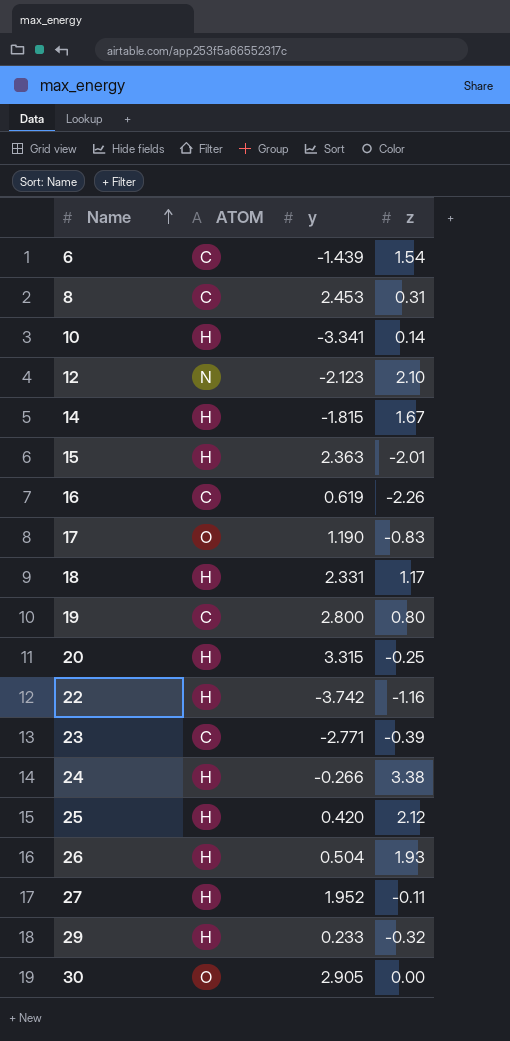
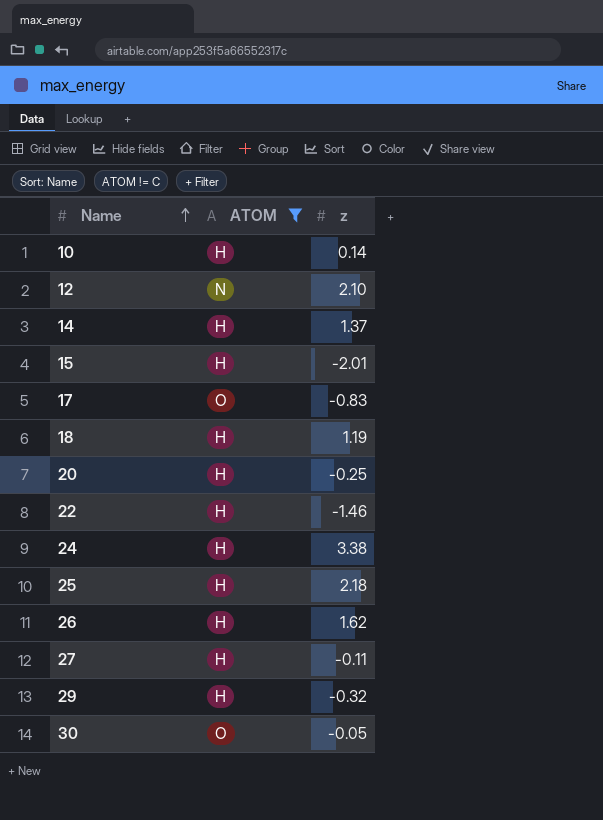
filter: none -> ATOM != C
column y | position: 3 -> none
14 | z: 1.67 -> 1.37
18 | z: 1.17 -> 1.19
22 | z: -1.16 -> -1.46
25 | z: 2.12 -> 2.18
26 | z: 1.93 -> 1.62
30 | z: 0.00 -> -0.05

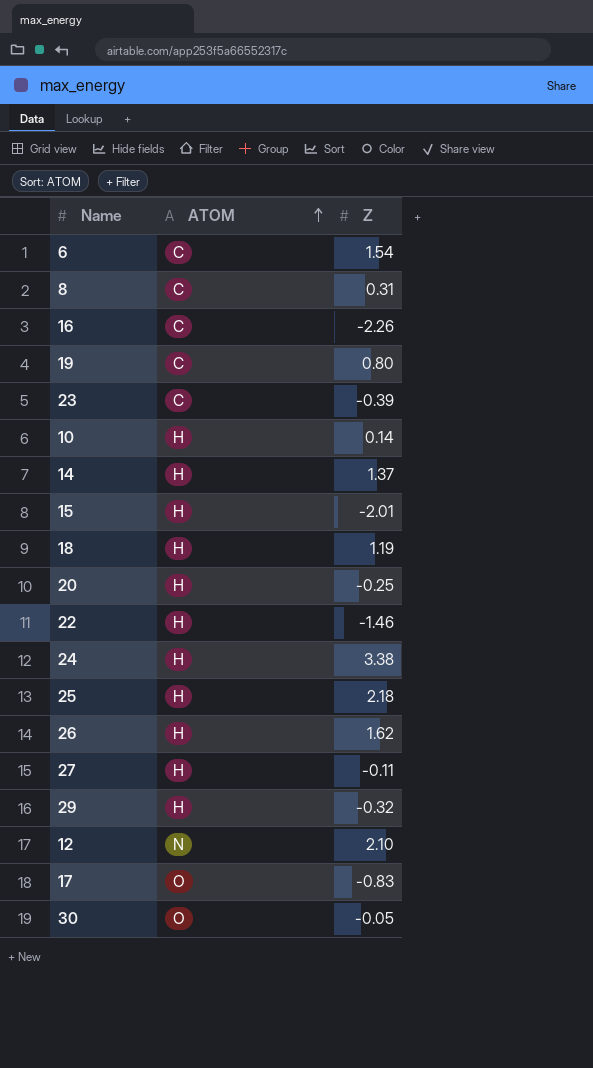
filter: ATOM != C -> none
row order: Name ascending -> ATOM ascending
column name: z -> Z

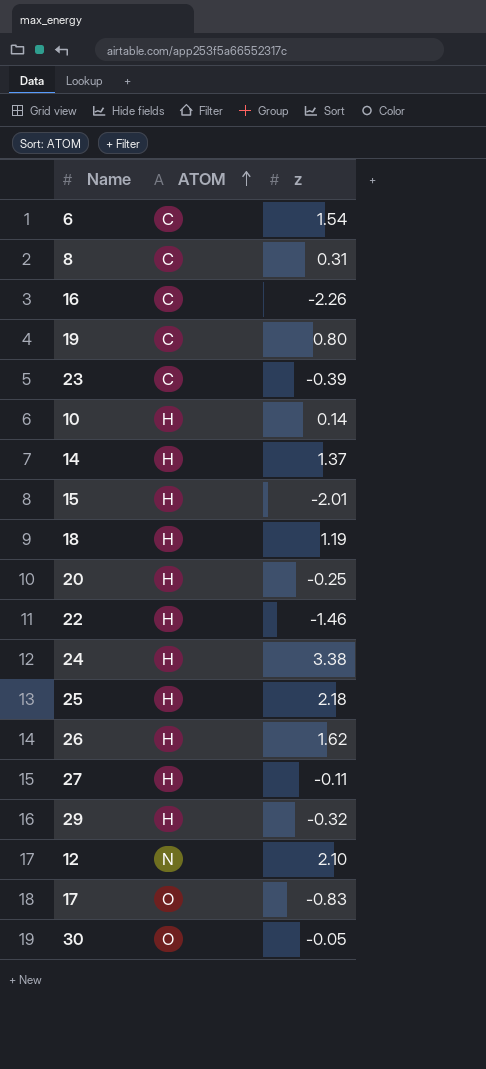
column name: Z -> z

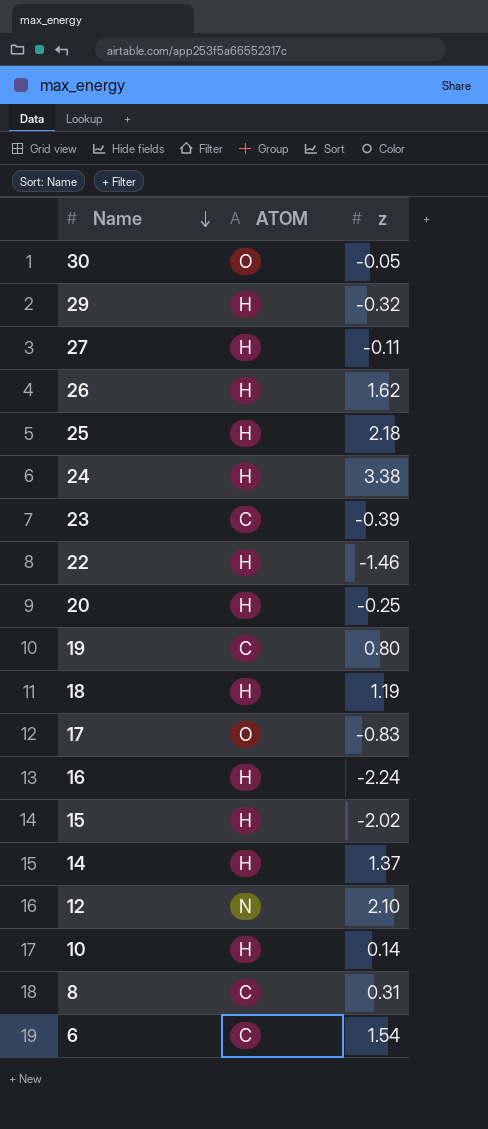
row order: ATOM ascending -> Name descending
16 | ATOM: C -> H
16 | z: -2.26 -> -2.24
15 | z: -2.01 -> -2.02

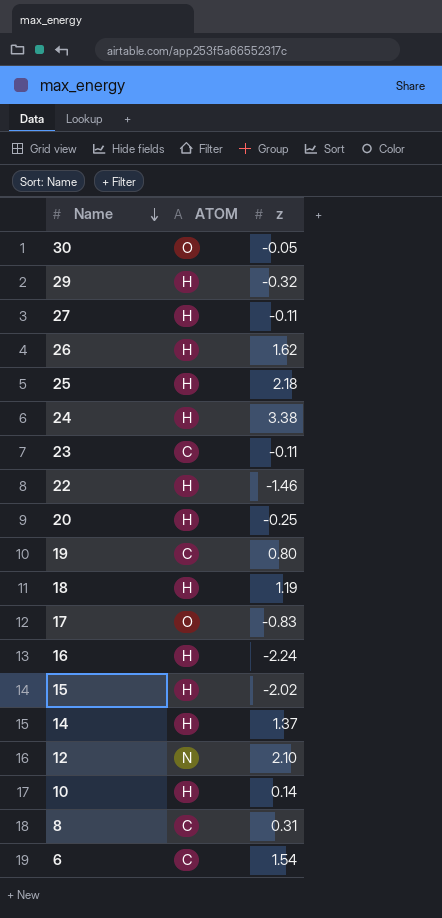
23 | z: -0.39 -> -0.11

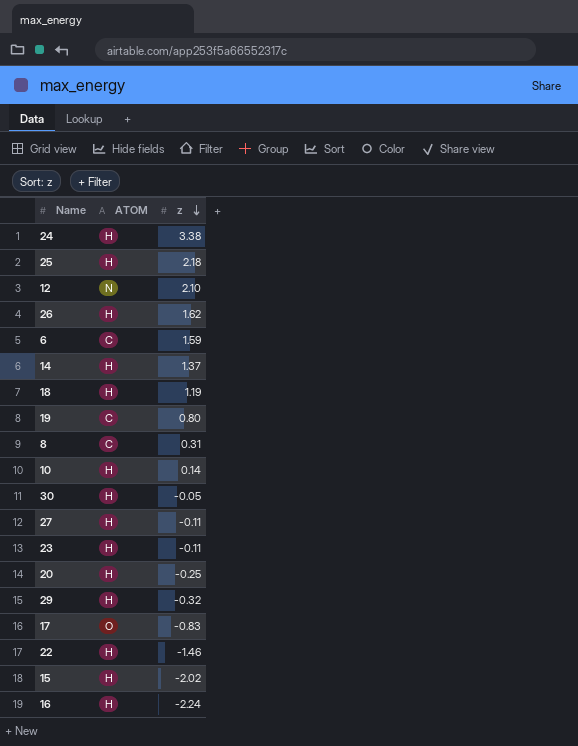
row order: Name descending -> z descending
6 | z: 1.54 -> 1.59
30 | ATOM: O -> H
23 | ATOM: C -> H

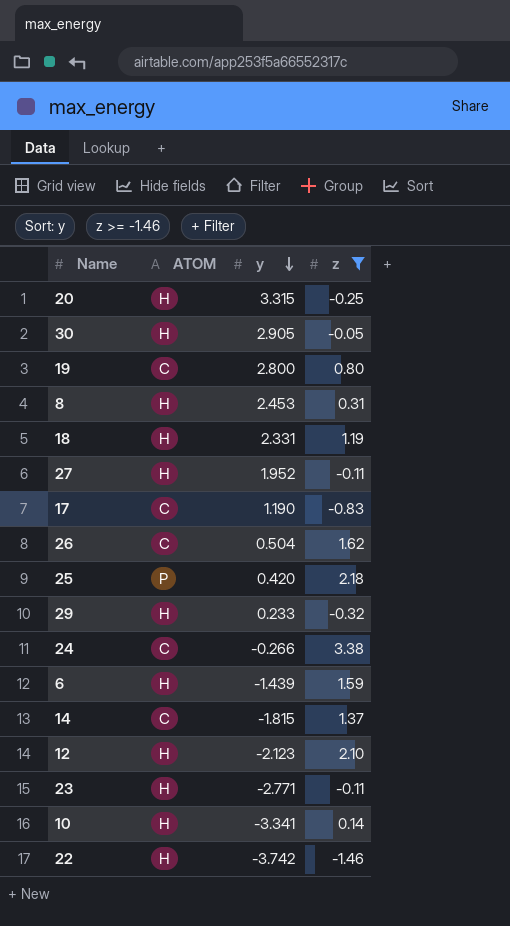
filter: none -> z >= -1.46
row order: z descending -> y descending
column y | position: none -> 3
8 | ATOM: C -> H
17 | ATOM: O -> C
26 | ATOM: H -> C
25 | ATOM: H -> P
24 | ATOM: H -> C
6 | ATOM: C -> H
14 | ATOM: H -> C
12 | ATOM: N -> H

